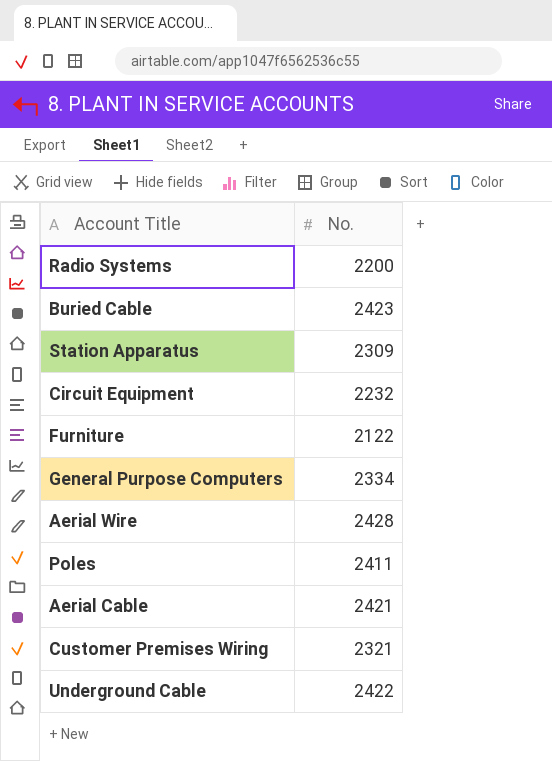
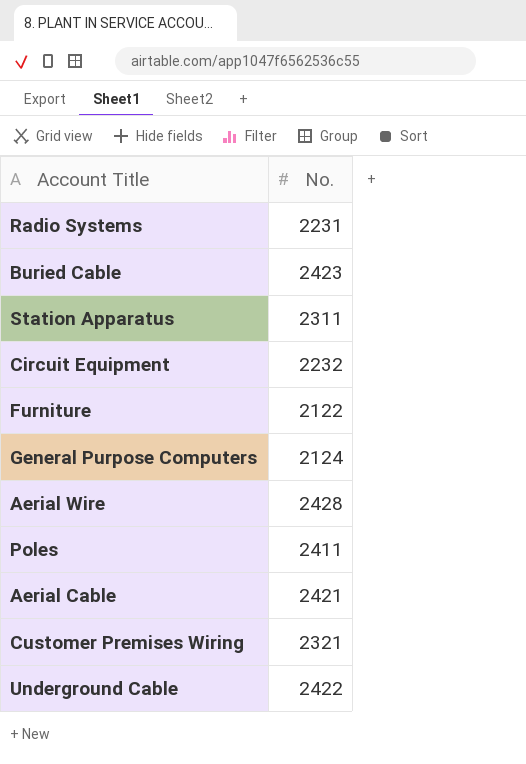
Radio Systems | No.: 2200 -> 2231
Station Apparatus | No.: 2309 -> 2311
General Purpose Computers | No.: 2334 -> 2124

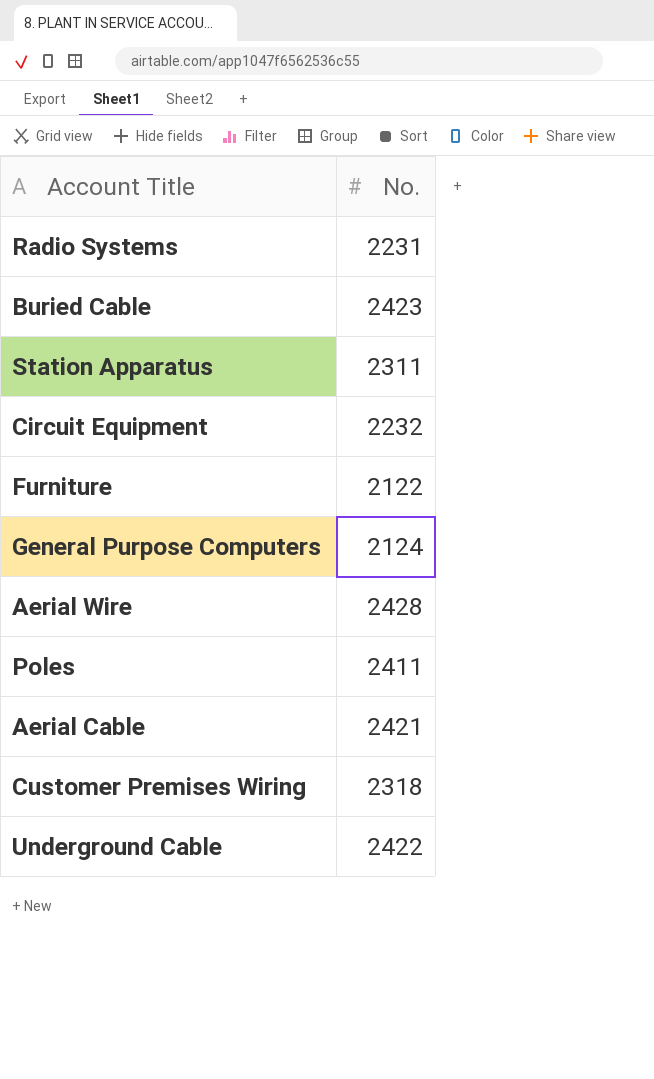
Customer Premises Wiring | No.: 2321 -> 2318

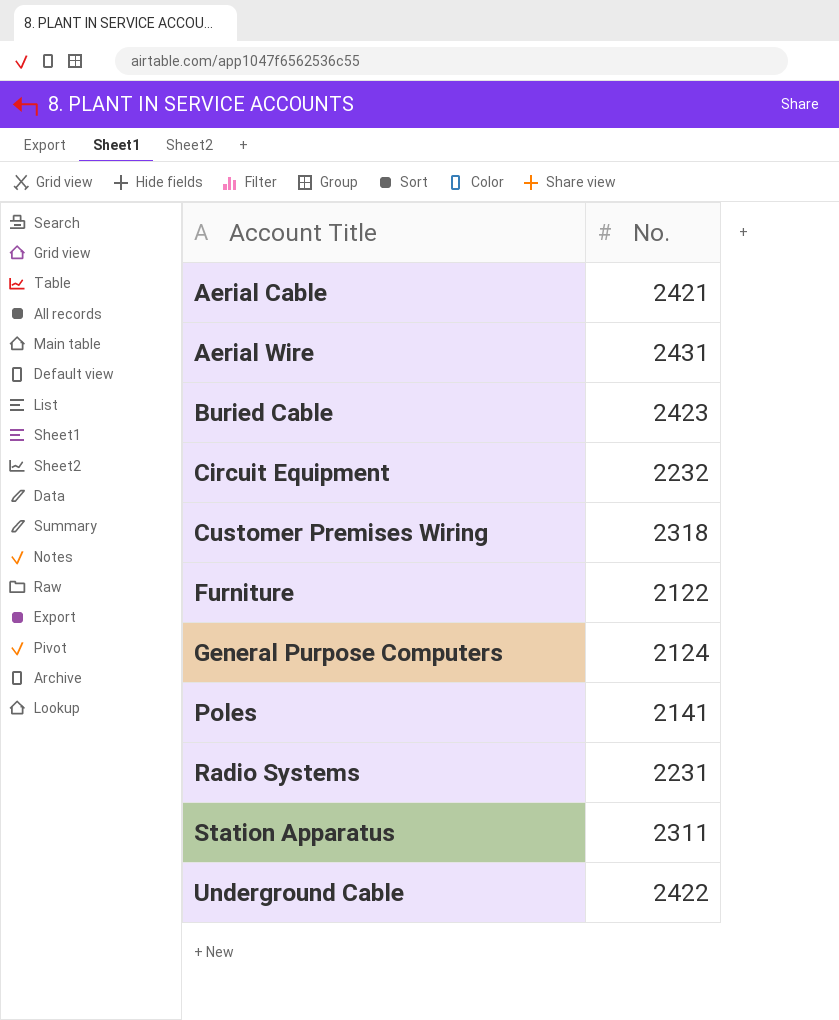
row order: none -> Account Title ascending
Aerial Wire | No.: 2428 -> 2431
Poles | No.: 2411 -> 2141

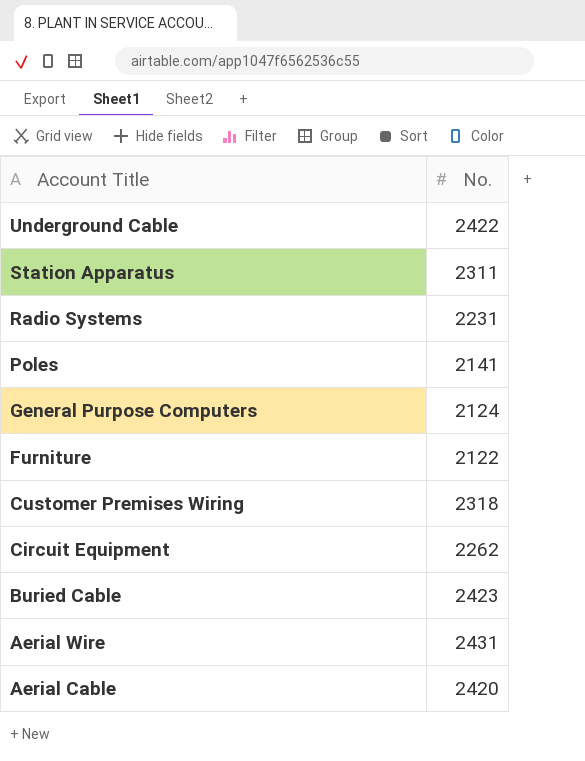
row order: Account Title ascending -> Account Title descending
Circuit Equipment | No.: 2232 -> 2262
Aerial Cable | No.: 2421 -> 2420

